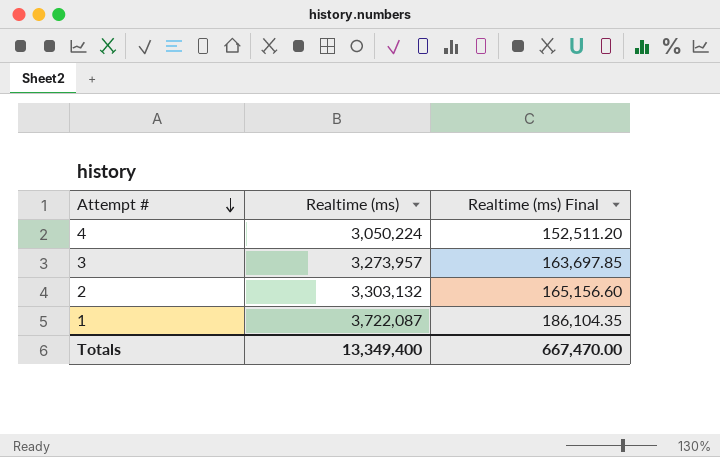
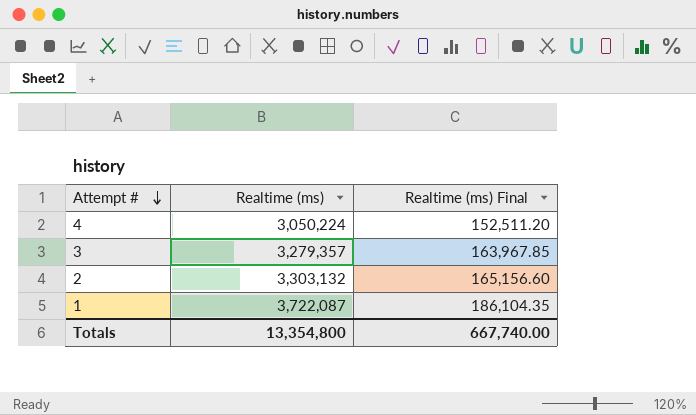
3 | Realtime (ms): 3,273,957 -> 3,279,357
3 | Realtime (ms) Final: 163,697.85 -> 163,967.85
Totals | Realtime (ms): 13,349,400 -> 13,354,800
Totals | Realtime (ms) Final: 667,470.00 -> 667,740.00

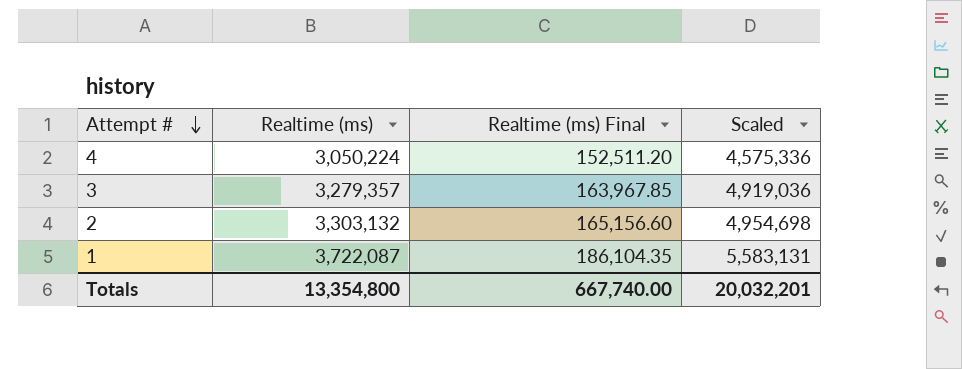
column Scaled | formula: none -> [Realtime (ms)] * 1.5

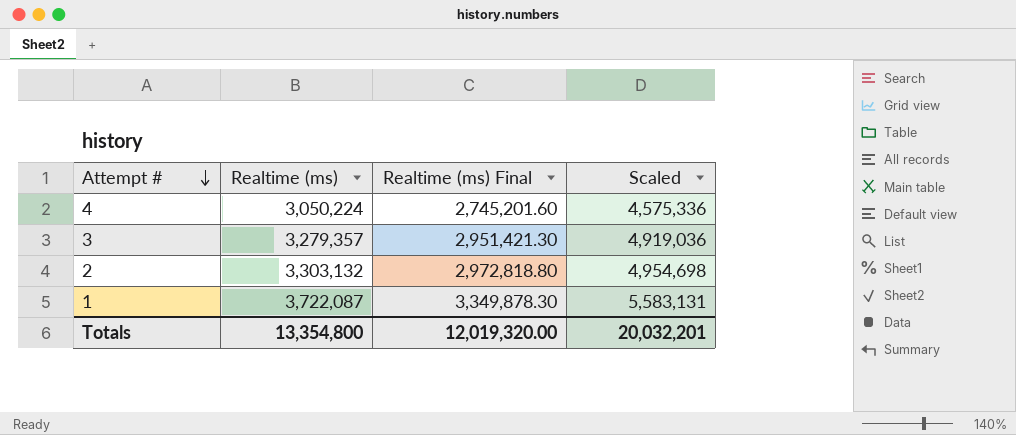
column Realtime (ms) Final | formula: [Realtime (ms)] * 0.05 -> [Realtime (ms)] * 0.9
Totals | Realtime (ms) Final: 667,740.00 -> 12,019,320.00

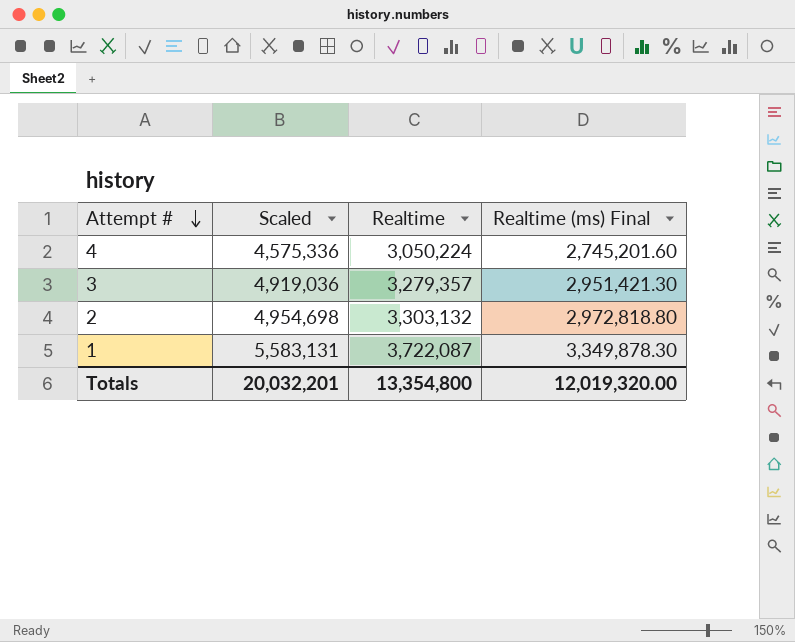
column Scaled | position: 4 -> 2
column name: Realtime (ms) -> Realtime

